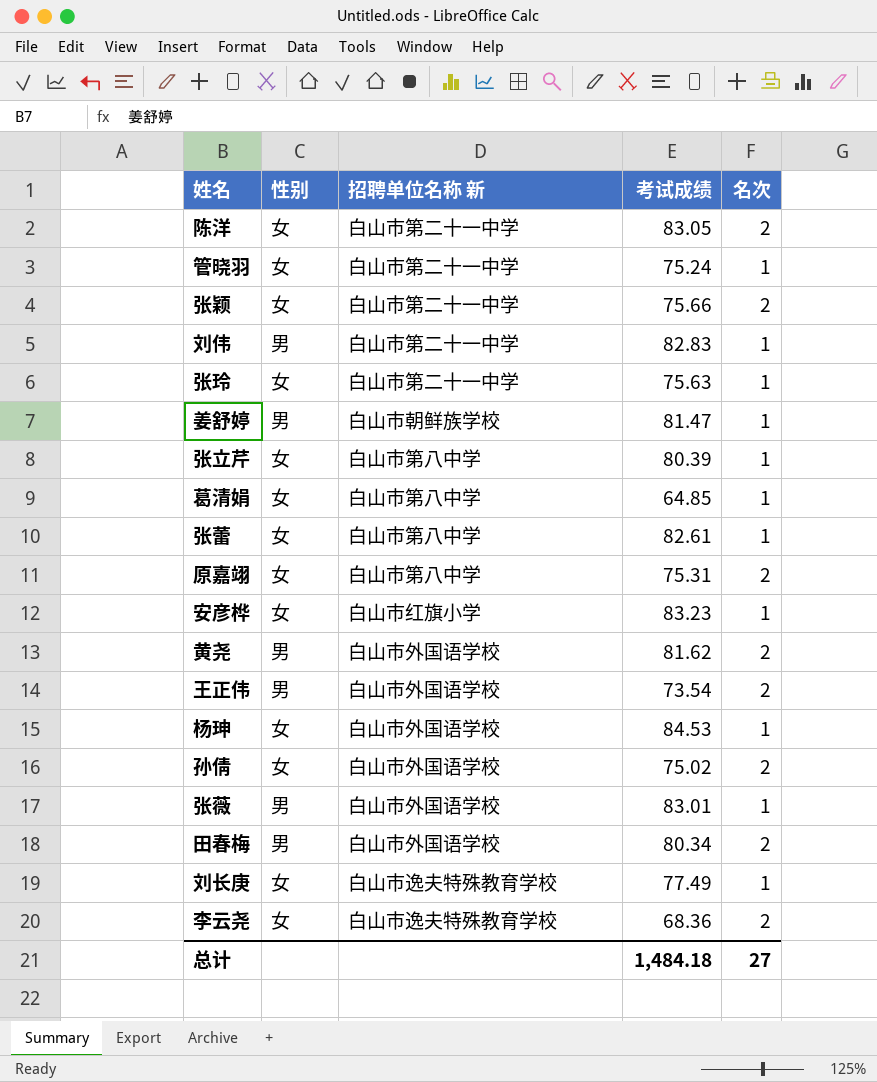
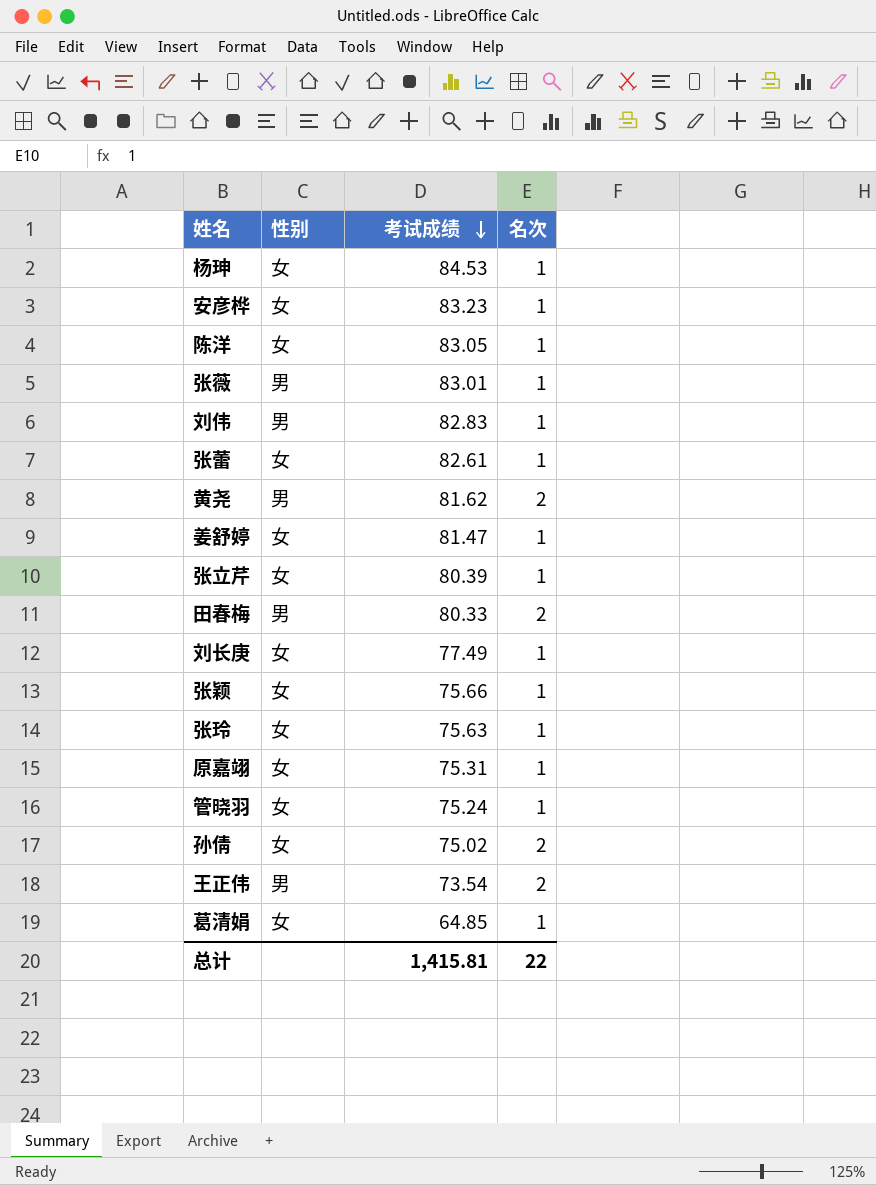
row order: none -> 考试成绩 descending
column 招聘单位名称 新 | position: 3 -> none
row 李云尧: 女 | 白山市逸夫特殊教育学校 | 68.36 | 2 -> none
陈洋 | 名次: 2 -> 1
姜舒婷 | 性别: 男 -> 女
田春梅 | 考试成绩: 80.34 -> 80.33
张颖 | 名次: 2 -> 1
原嘉翊 | 名次: 2 -> 1
总计 | 考试成绩: 1,484.18 -> 1,415.81
总计 | 名次: 27 -> 22

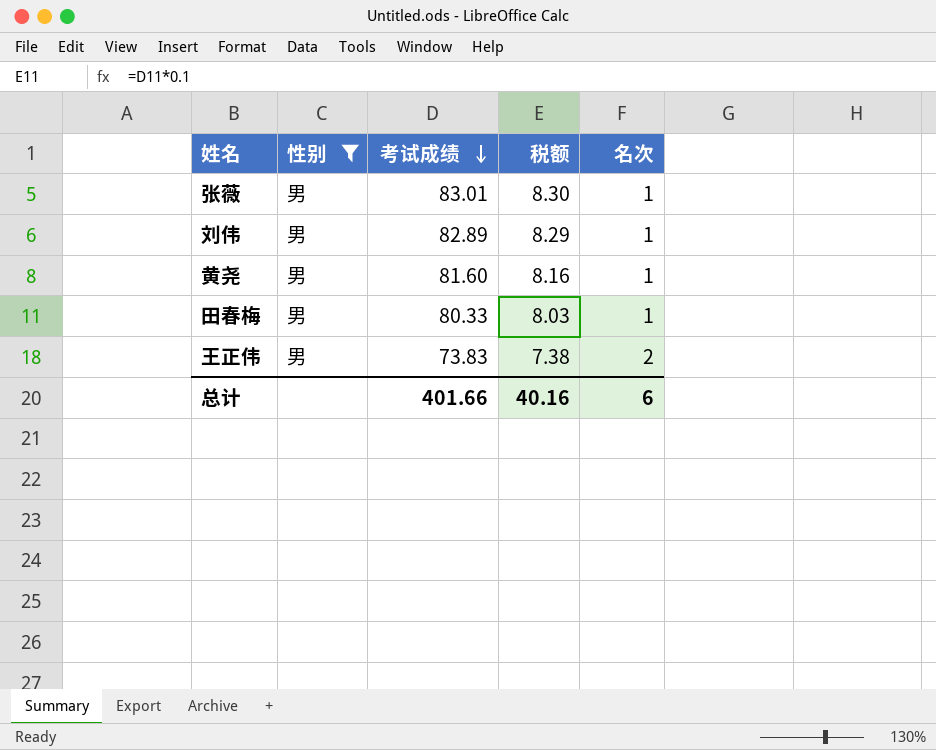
filter: none -> 性别 = 男
column 税额 | formula: none -> [考试成绩] * 0.1
刘伟 | 考试成绩: 82.83 -> 82.89
黄尧 | 考试成绩: 81.62 -> 81.60
黄尧 | 名次: 2 -> 1
田春梅 | 名次: 2 -> 1
王正伟 | 考试成绩: 73.54 -> 73.83
总计 | 考试成绩: 1,415.81 -> 401.66
总计 | 名次: 22 -> 6

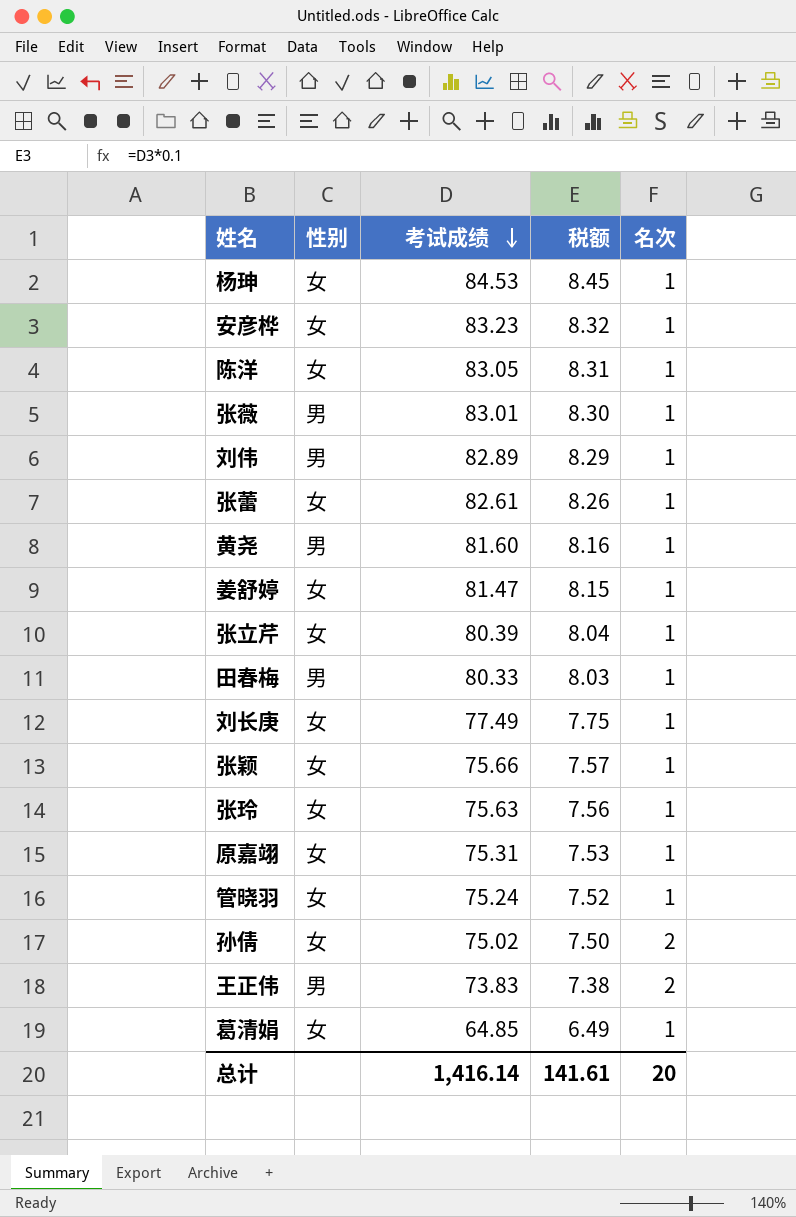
filter: 性别 = 男 -> none
总计 | 考试成绩: 401.66 -> 1,416.14
总计 | 税额: 40.16 -> 141.61
总计 | 名次: 6 -> 20

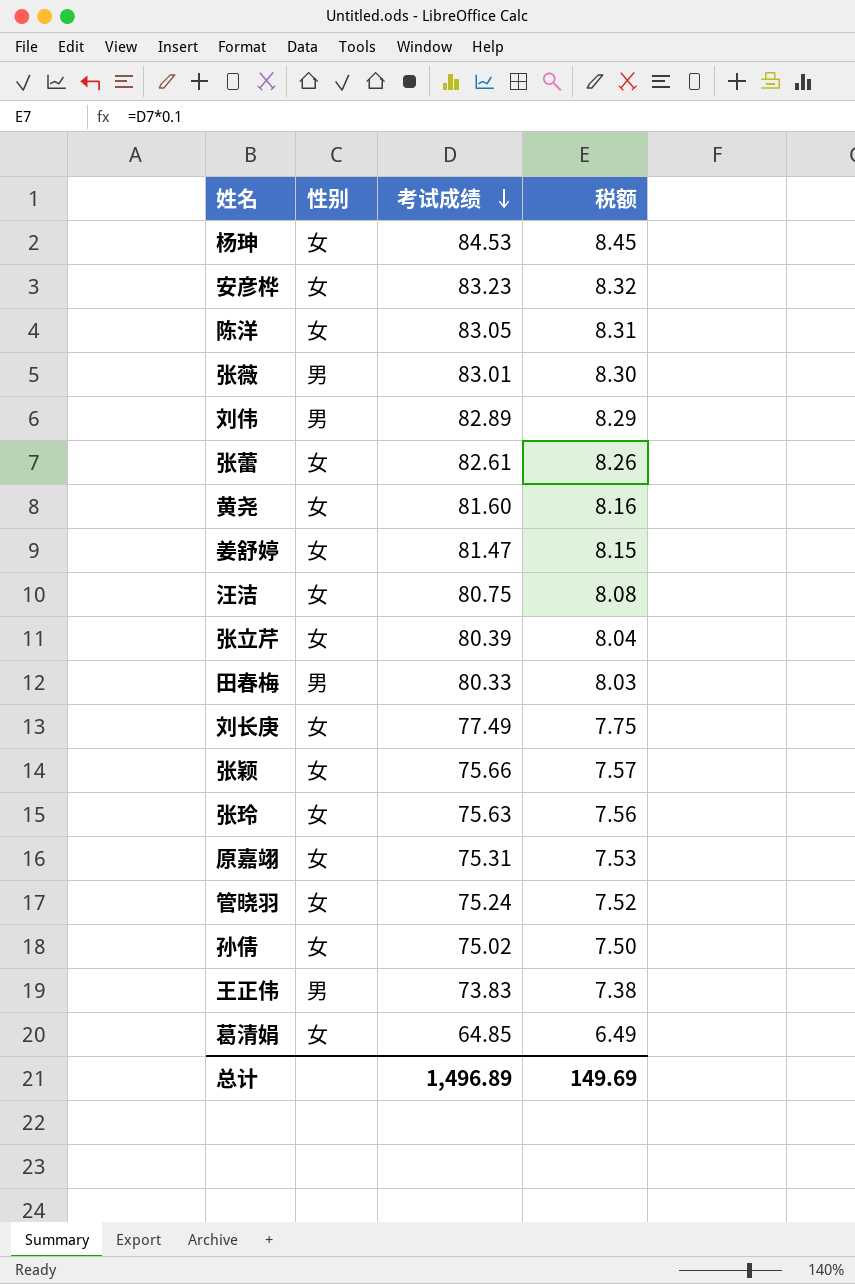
column 名次 | position: 5 -> none
黄尧 | 性别: 男 -> 女
row 汪洁: none -> 女 | 80.75 | 8.08
总计 | 考试成绩: 1,416.14 -> 1,496.89
总计 | 税额: 141.61 -> 149.69

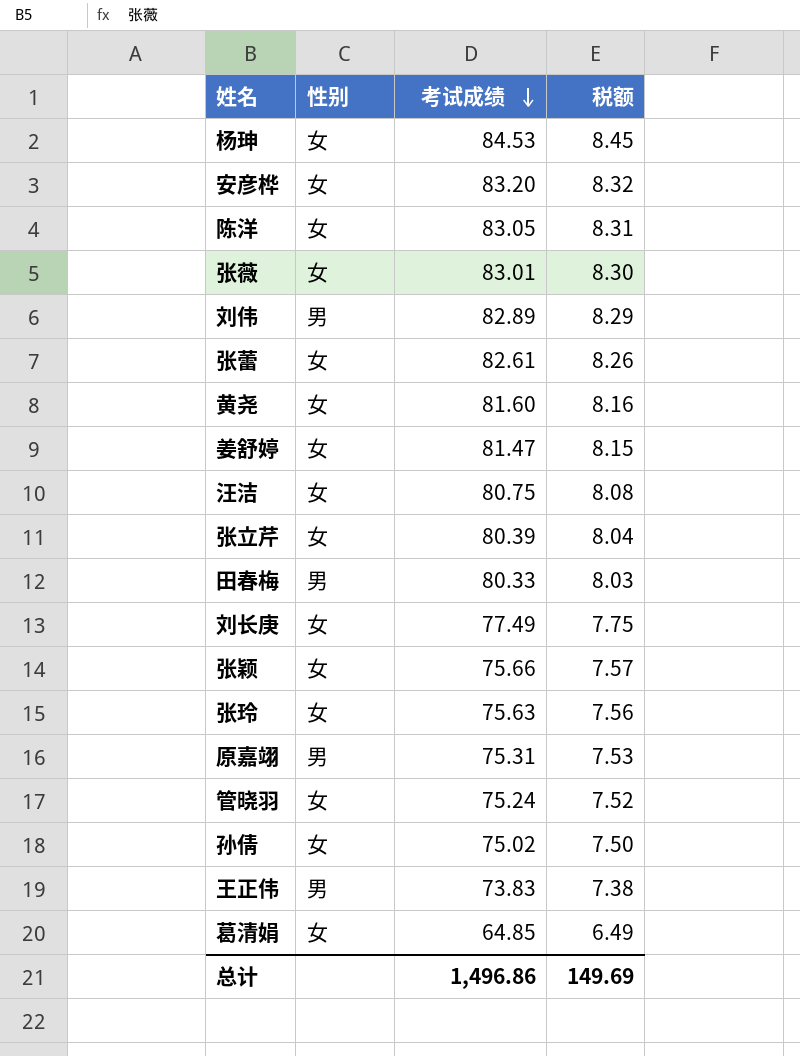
安彦桦 | 考试成绩: 83.23 -> 83.20
张薇 | 性别: 男 -> 女
原嘉翊 | 性别: 女 -> 男
总计 | 考试成绩: 1,496.89 -> 1,496.86

